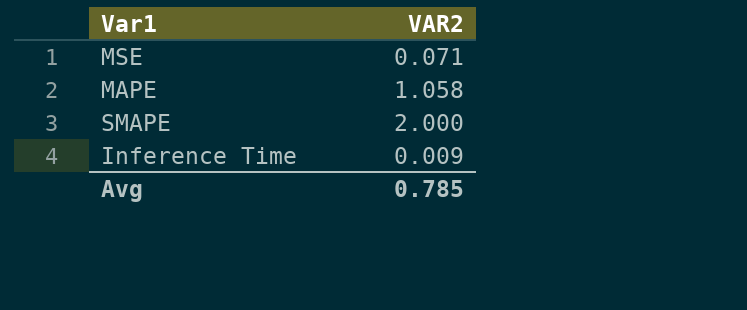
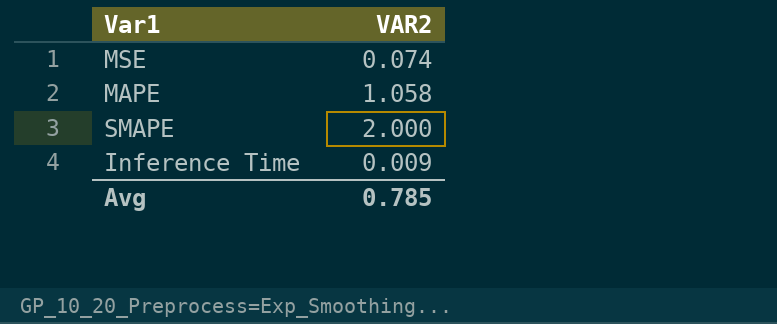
MSE | VAR2: 0.071 -> 0.074

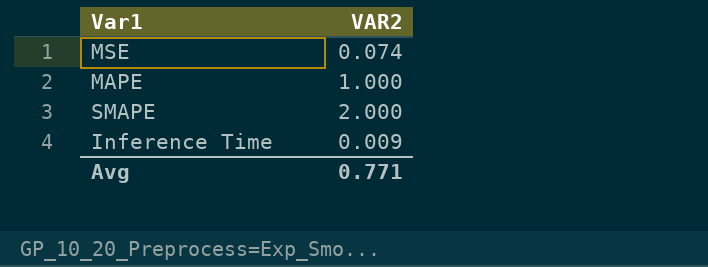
MAPE | VAR2: 1.058 -> 1.000
Avg | VAR2: 0.785 -> 0.771

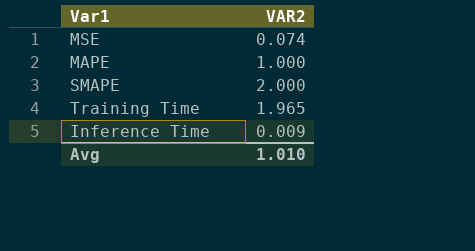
row Training Time: none -> 1.965
Avg | VAR2: 0.771 -> 1.010

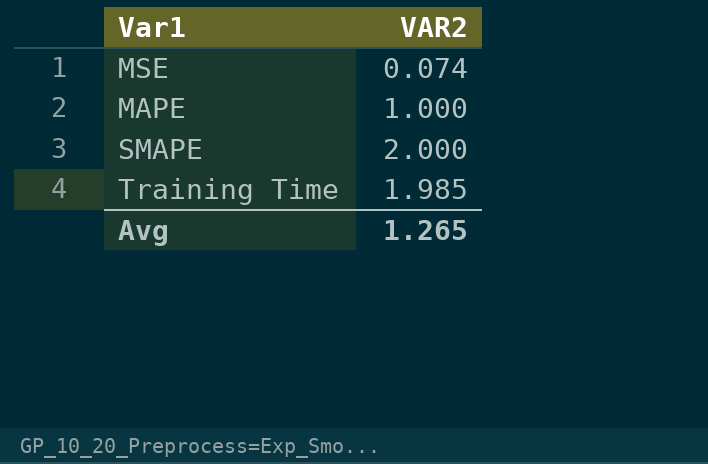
row Inference Time: 0.009 -> none
Training Time | VAR2: 1.965 -> 1.985
Avg | VAR2: 1.010 -> 1.265

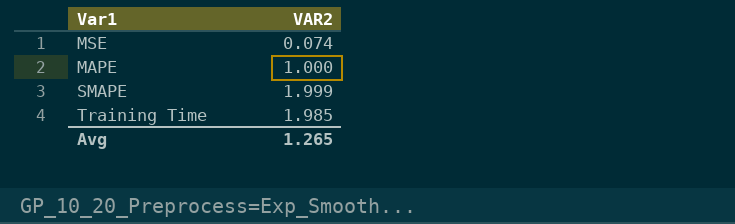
SMAPE | VAR2: 2.000 -> 1.999

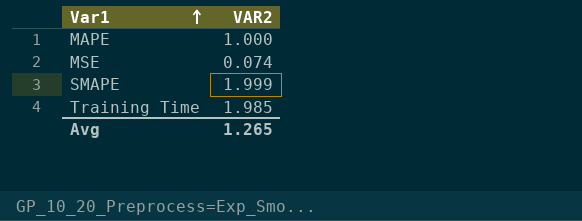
row order: none -> Var1 ascending

